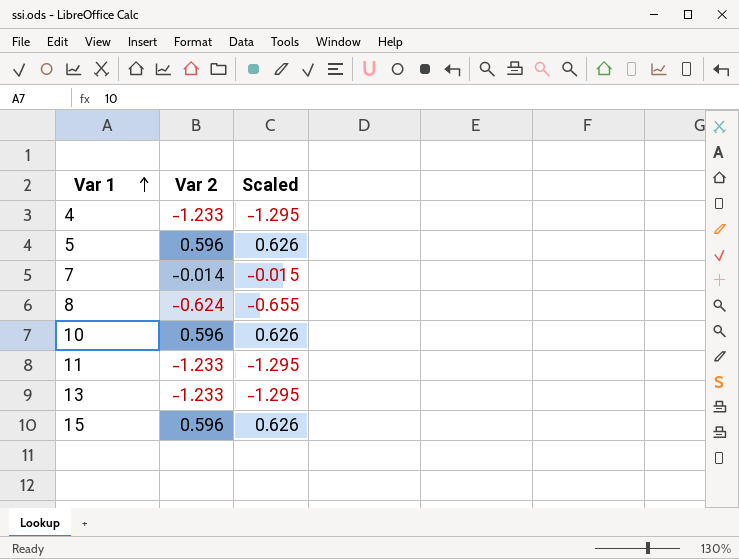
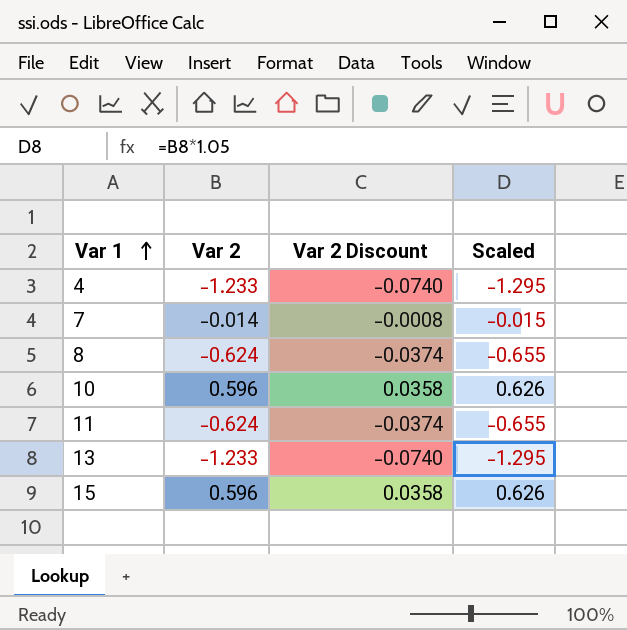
column Var 2 Discount | formula: none -> [Var 2] * 0.06
row 5: 0.596 | 0.626 -> none
11 | Var 2: -1.233 -> -0.624
11 | Scaled: -1.295 -> -0.655

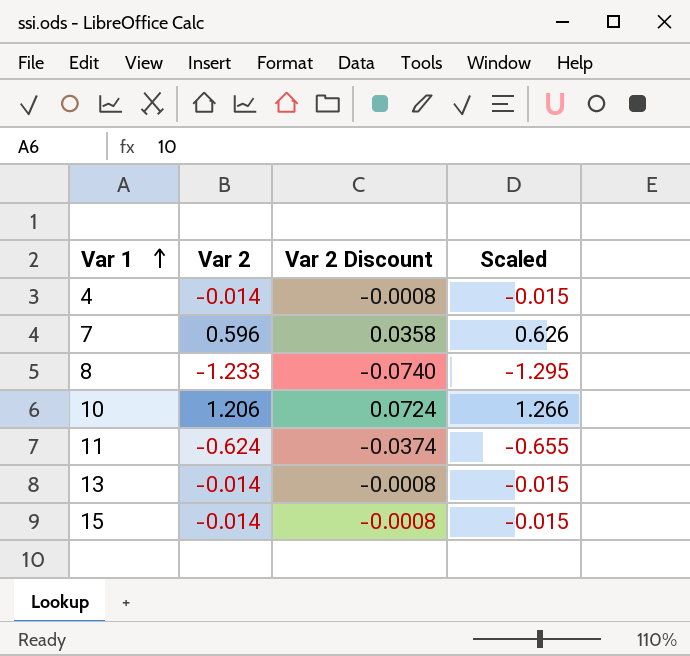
4 | Var 2: -1.233 -> -0.014
4 | Var 2 Discount: -0.0740 -> -0.0008
4 | Scaled: -1.295 -> -0.015
7 | Var 2: -0.014 -> 0.596
7 | Var 2 Discount: -0.0008 -> 0.0358
7 | Scaled: -0.015 -> 0.626
8 | Var 2: -0.624 -> -1.233
8 | Var 2 Discount: -0.0374 -> -0.0740
8 | Scaled: -0.655 -> -1.295
10 | Var 2: 0.596 -> 1.206
10 | Var 2 Discount: 0.0358 -> 0.0724
10 | Scaled: 0.626 -> 1.266
13 | Var 2: -1.233 -> -0.014
13 | Var 2 Discount: -0.0740 -> -0.0008
13 | Scaled: -1.295 -> -0.015
15 | Var 2: 0.596 -> -0.014
15 | Var 2 Discount: 0.0358 -> -0.0008
15 | Scaled: 0.626 -> -0.015

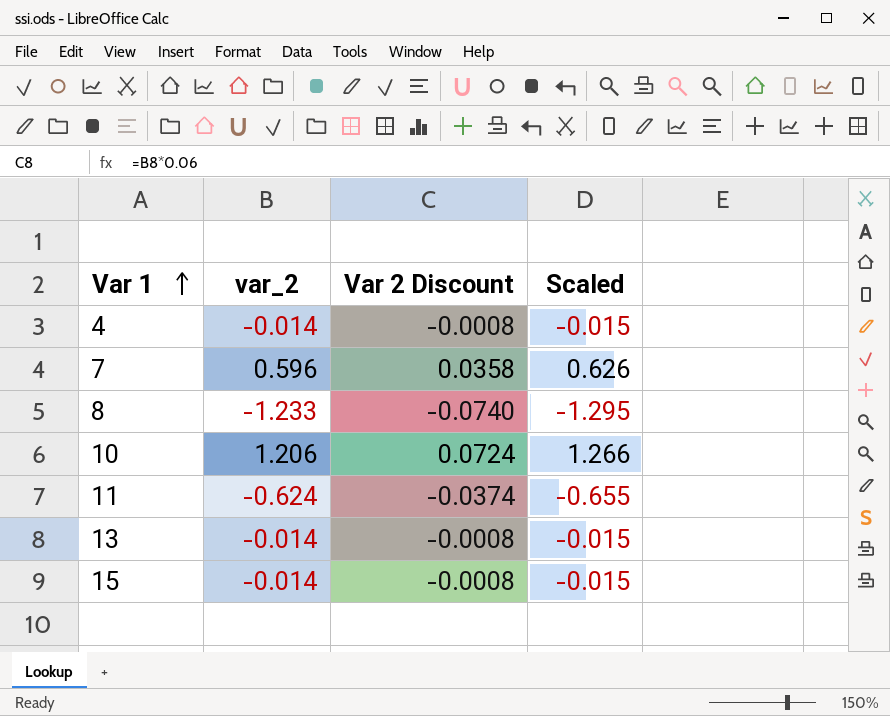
column name: Var 2 -> var_2

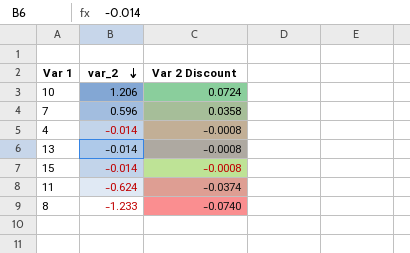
row order: Var 1 ascending -> var_2 descending
column Scaled | formula: [var_2] * 1.05 -> none

